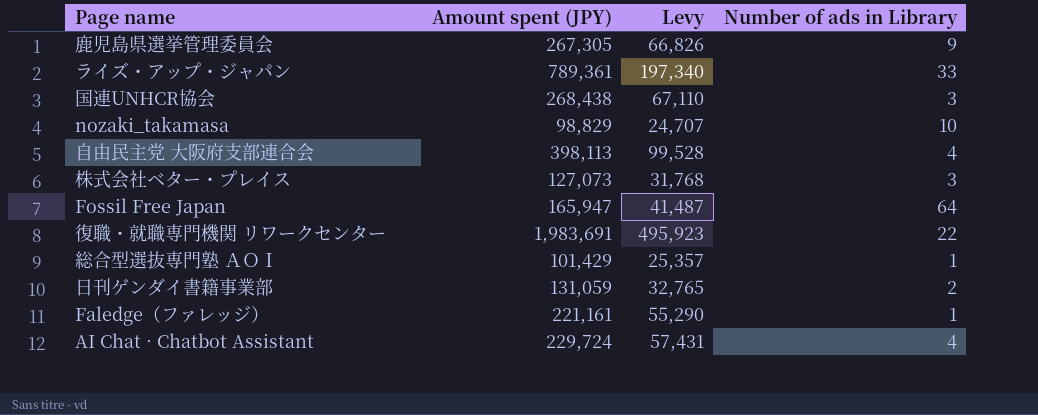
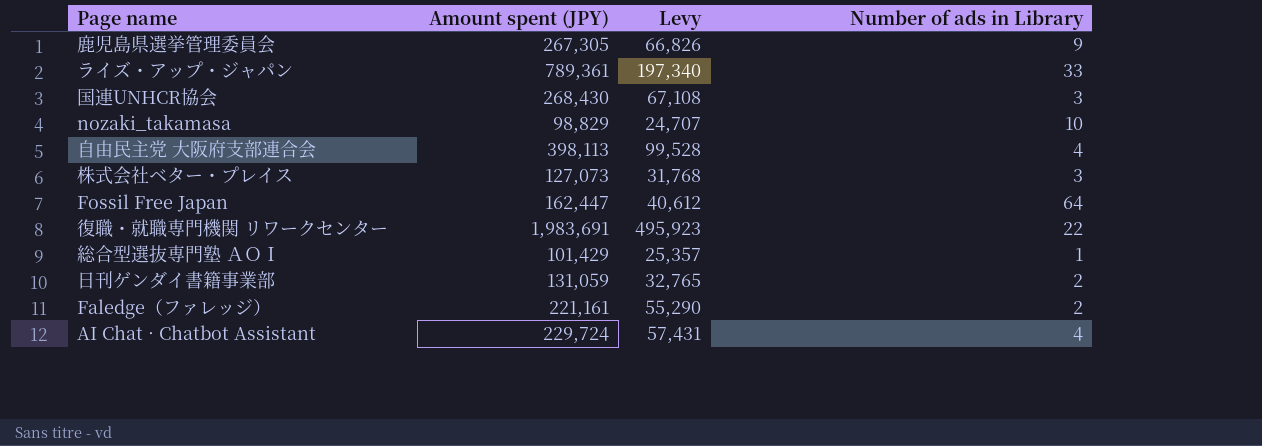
国連UNHCR協会 | Amount spent (JPY): 268,438 -> 268,430
国連UNHCR協会 | Levy: 67,110 -> 67,108
Fossil Free Japan | Amount spent (JPY): 165,947 -> 162,447
Fossil Free Japan | Levy: 41,487 -> 40,612
Faledge（ファレッジ） | Number of ads in Library: 1 -> 2

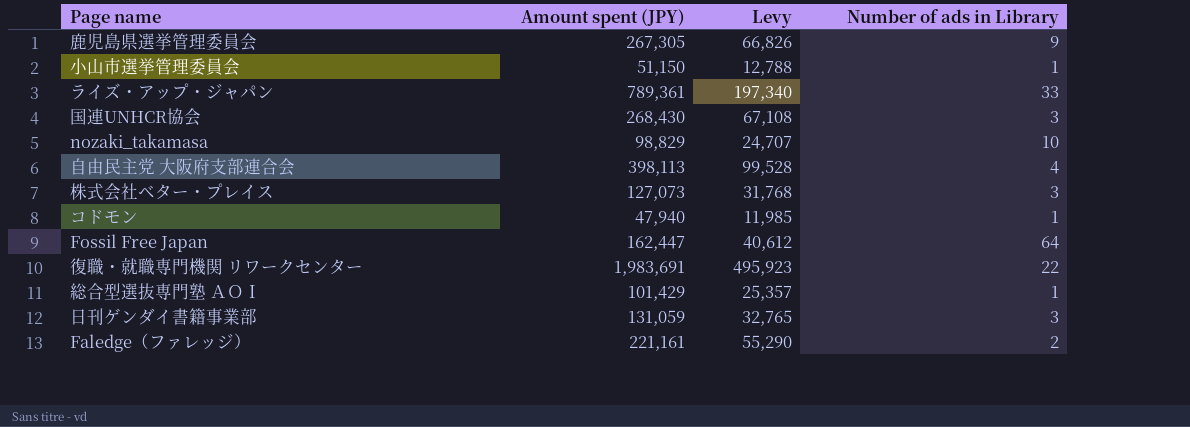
row AI Chat · Chatbot Assistant: 229,724 | 57,431 | 4 -> none
row 小山市選挙管理委員会: none -> 51,150 | 12,788 | 1
row コドモン: none -> 47,940 | 11,985 | 1
日刊ゲンダイ書籍事業部 | Number of ads in Library: 2 -> 3

